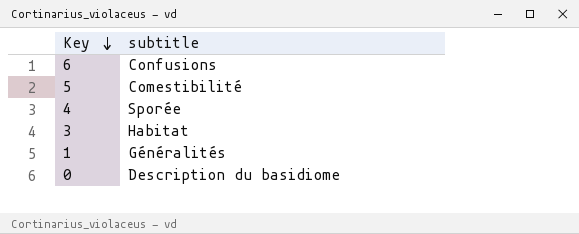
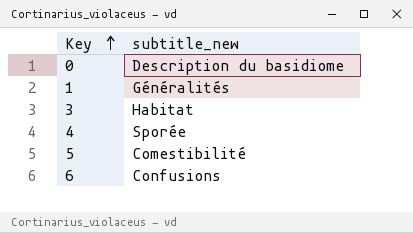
row order: Key descending -> Key ascending
column name: subtitle -> subtitle_new

